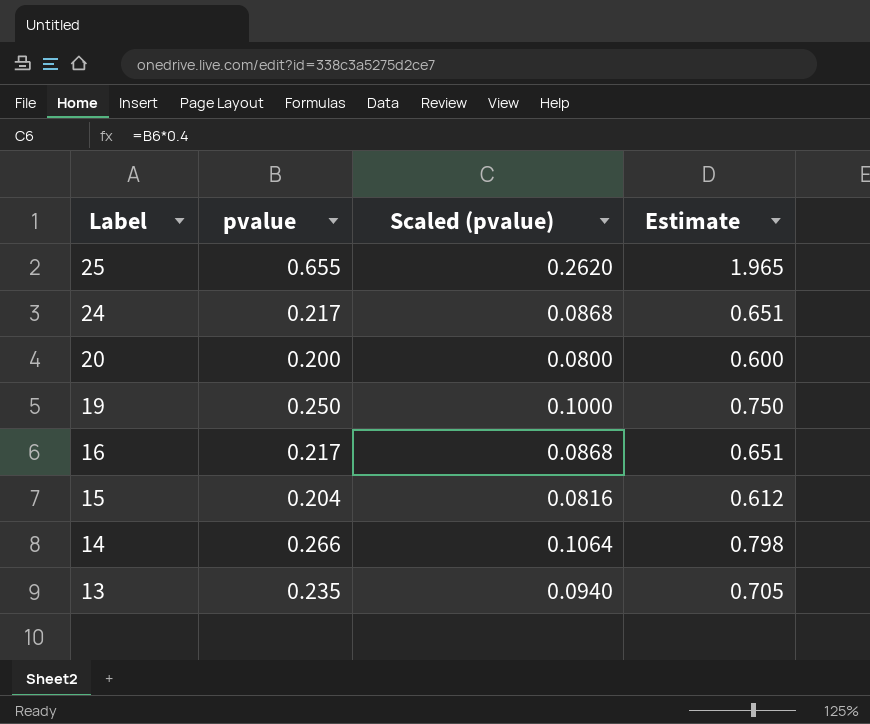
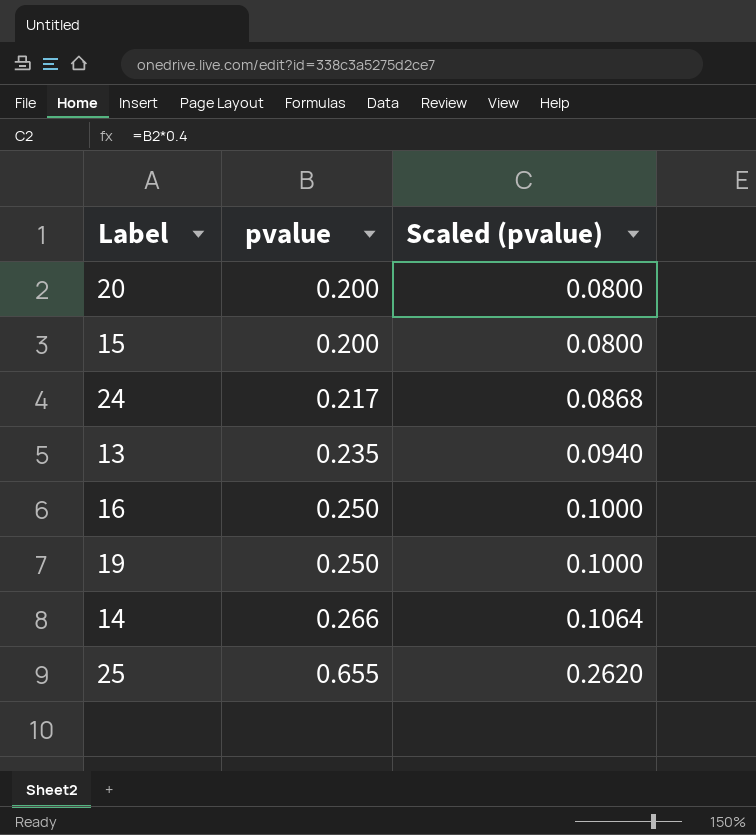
row order: Label descending -> pvalue ascending
column Estimate | formula: [pvalue] * 3 -> none
15 | pvalue: 0.204 -> 0.200
15 | Scaled (pvalue): 0.0816 -> 0.0800
16 | pvalue: 0.217 -> 0.250
16 | Scaled (pvalue): 0.0868 -> 0.1000

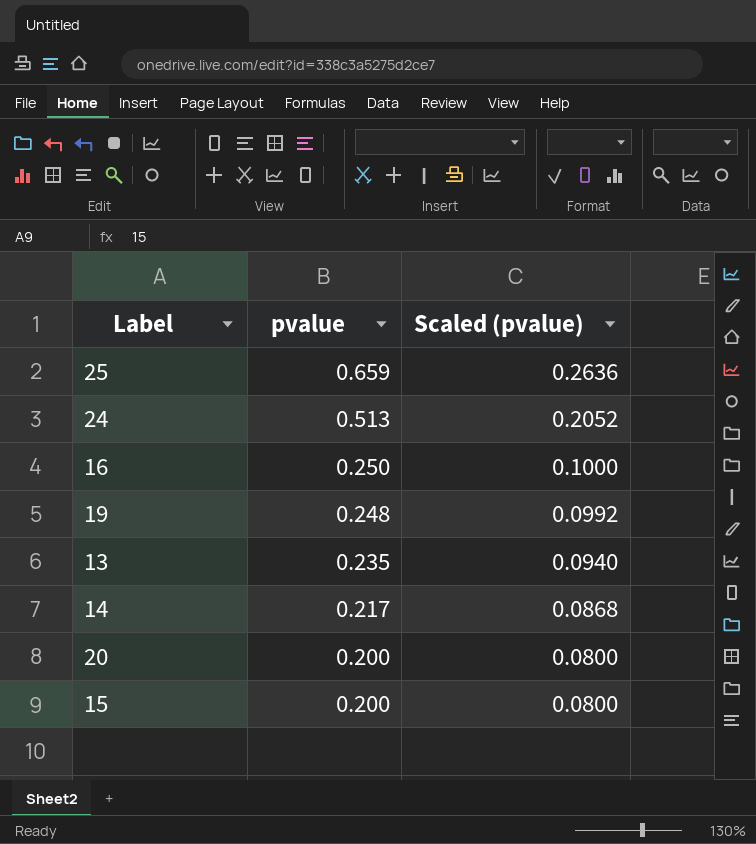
row order: pvalue ascending -> pvalue descending
25 | pvalue: 0.655 -> 0.659
25 | Scaled (pvalue): 0.2620 -> 0.2636
24 | pvalue: 0.217 -> 0.513
24 | Scaled (pvalue): 0.0868 -> 0.2052
19 | pvalue: 0.250 -> 0.248
19 | Scaled (pvalue): 0.1000 -> 0.0992
14 | pvalue: 0.266 -> 0.217
14 | Scaled (pvalue): 0.1064 -> 0.0868

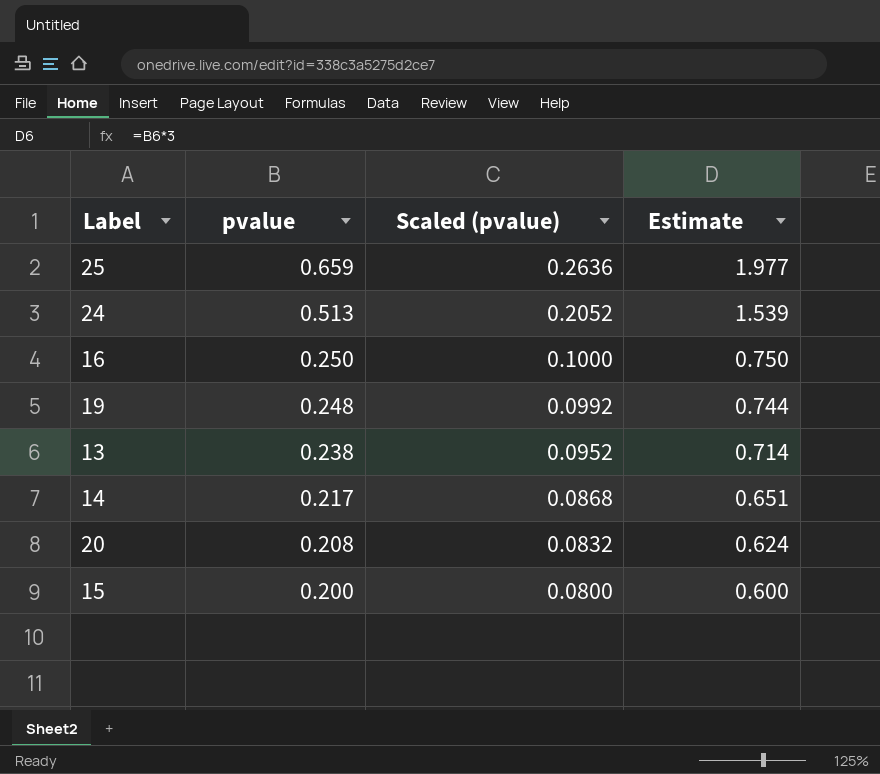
column Estimate | formula: none -> [pvalue] * 3
13 | pvalue: 0.235 -> 0.238
13 | Scaled (pvalue): 0.0940 -> 0.0952
20 | pvalue: 0.200 -> 0.208
20 | Scaled (pvalue): 0.0800 -> 0.0832

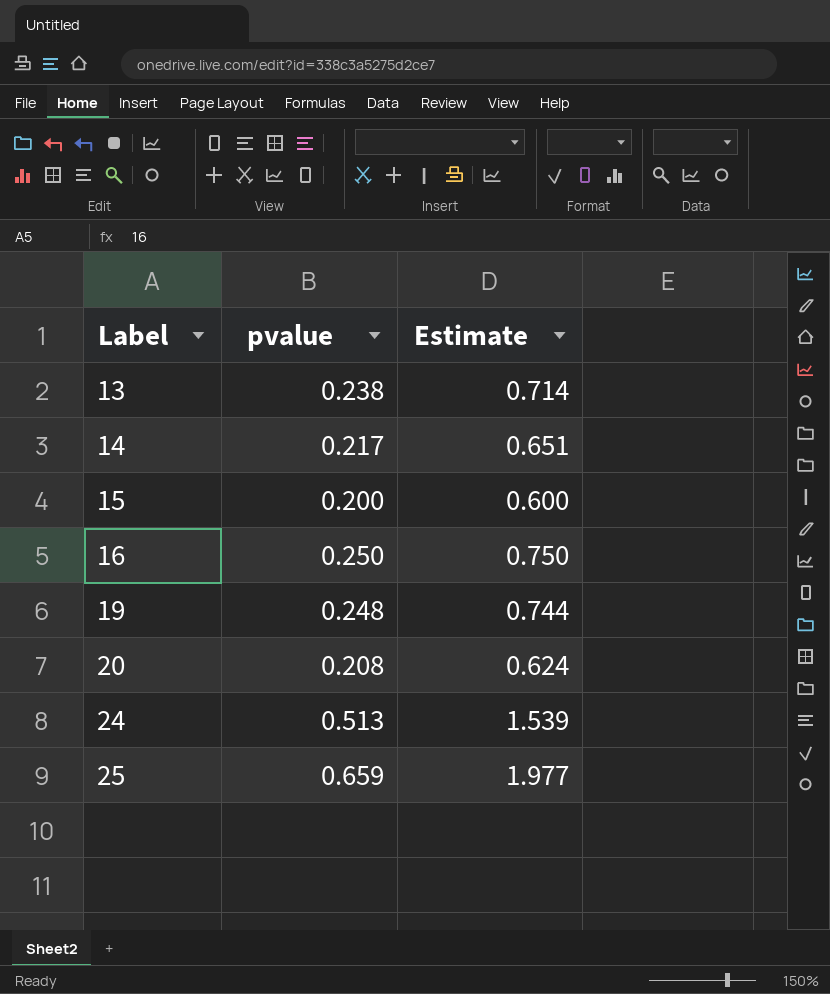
row order: pvalue descending -> Label ascending
column Scaled (pvalue) | formula: [pvalue] * 0.4 -> none

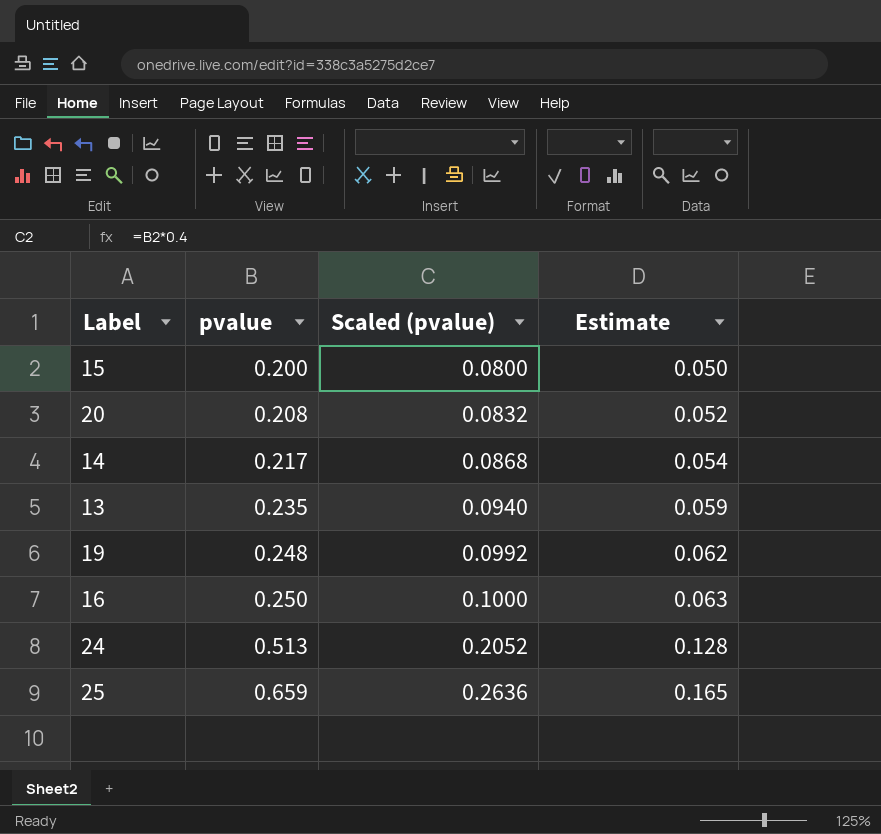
row order: Label ascending -> pvalue ascending
column Scaled (pvalue) | formula: none -> [pvalue] * 0.4
column Estimate | formula: [pvalue] * 3 -> [pvalue] * 0.25
13 | pvalue: 0.238 -> 0.235

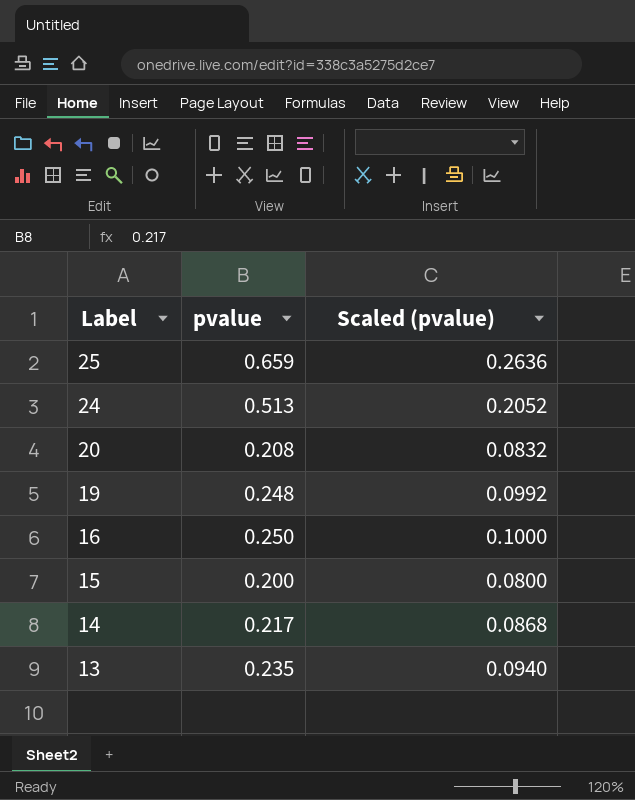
row order: pvalue ascending -> Label descending
column Estimate | formula: [pvalue] * 0.25 -> none

